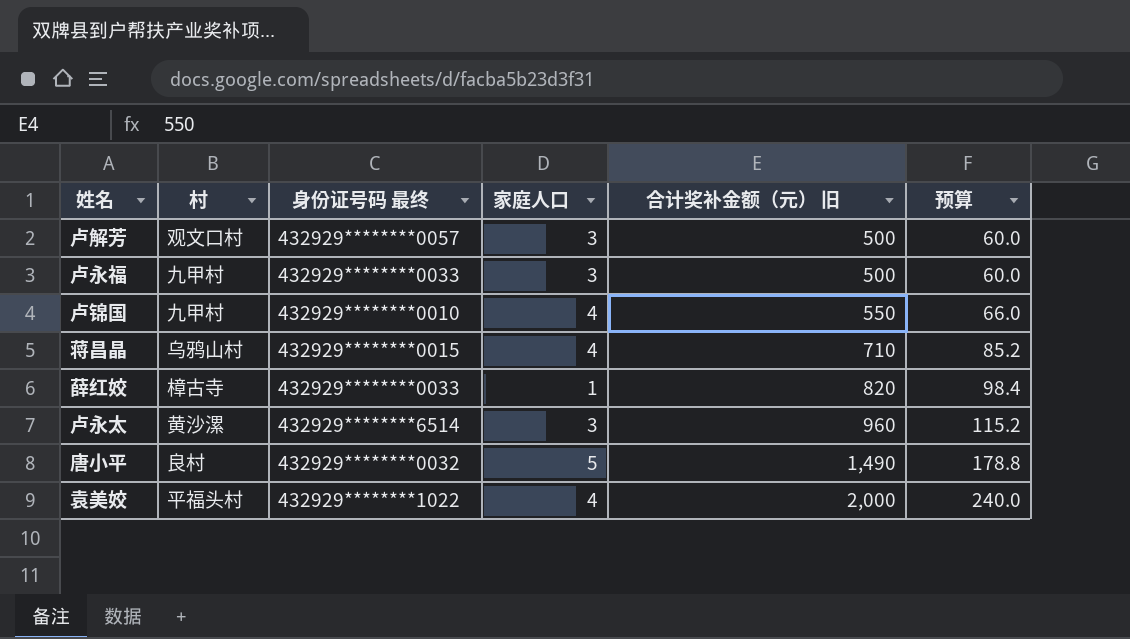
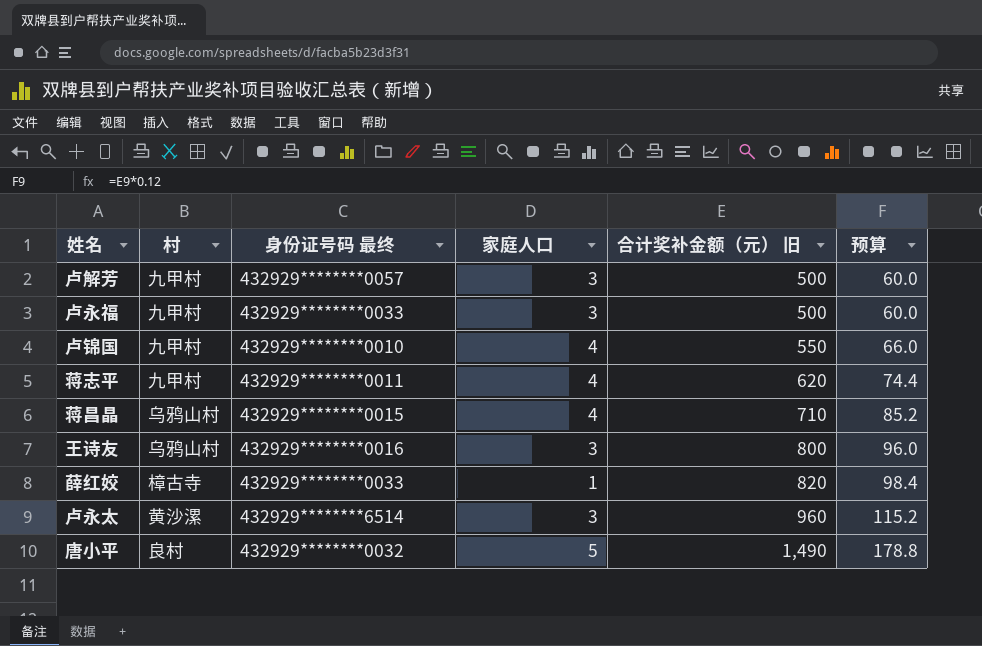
row 袁美姣: 平福头村 | 432929********1022 | 4 | 2,000 | 240.0 -> none
卢解芳 | 村: 观文口村 -> 九甲村
row 蒋志平: none -> 九甲村 | 432929********0011 | 4 | 620 | 74.4
row 王诗友: none -> 乌鸦山村 | 432929********0016 | 3 | 800 | 96.0

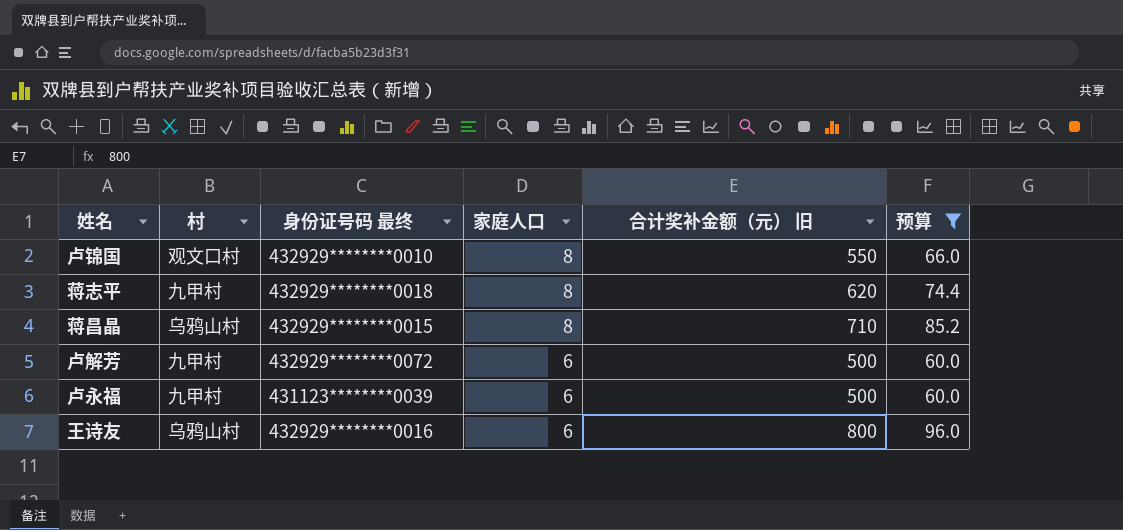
filter: none -> 预算 <= 96.0
row order: 合计奖补金额（元） 旧 ascending -> 家庭人口 descending
卢锦国 | 村: 九甲村 -> 观文口村
卢锦国 | 家庭人口: 4 -> 8
蒋志平 | 身份证号码 最终: 432929********0011 -> 432929********0018
蒋志平 | 家庭人口: 4 -> 8
蒋昌晶 | 家庭人口: 4 -> 8
卢解芳 | 身份证号码 最终: 432929********0057 -> 432929********0072
卢解芳 | 家庭人口: 3 -> 6
卢永福 | 身份证号码 最终: 432929********0033 -> 431123********0039
卢永福 | 家庭人口: 3 -> 6
王诗友 | 家庭人口: 3 -> 6

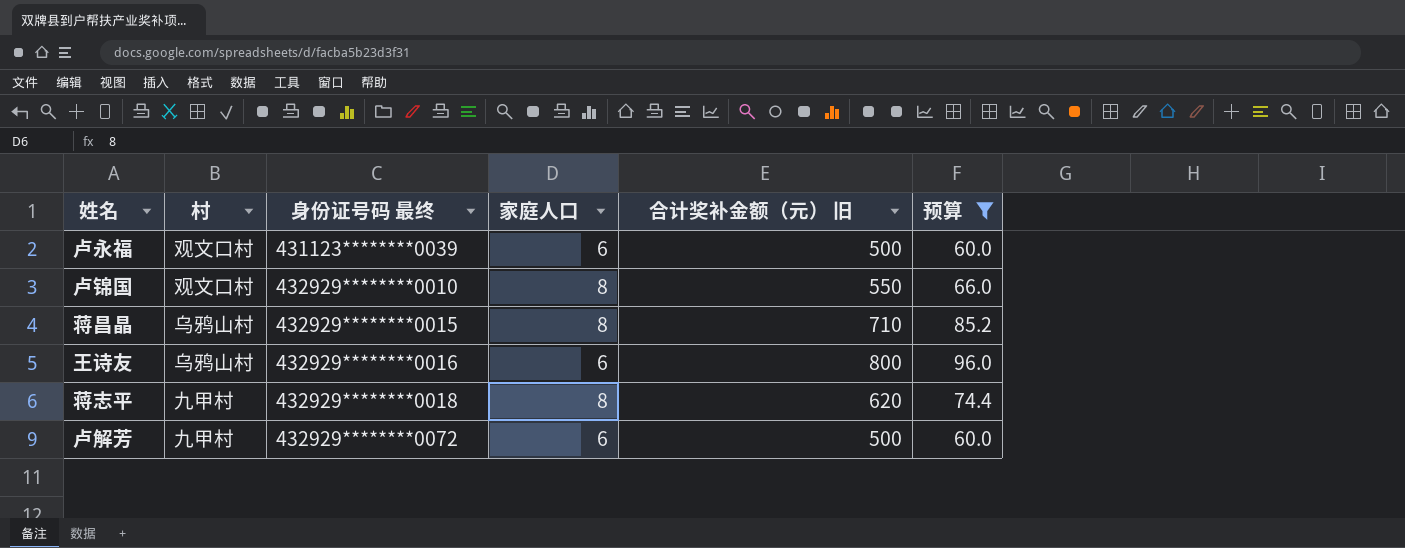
row order: 家庭人口 descending -> 身份证号码 最终 ascending
卢永福 | 村: 九甲村 -> 观文口村

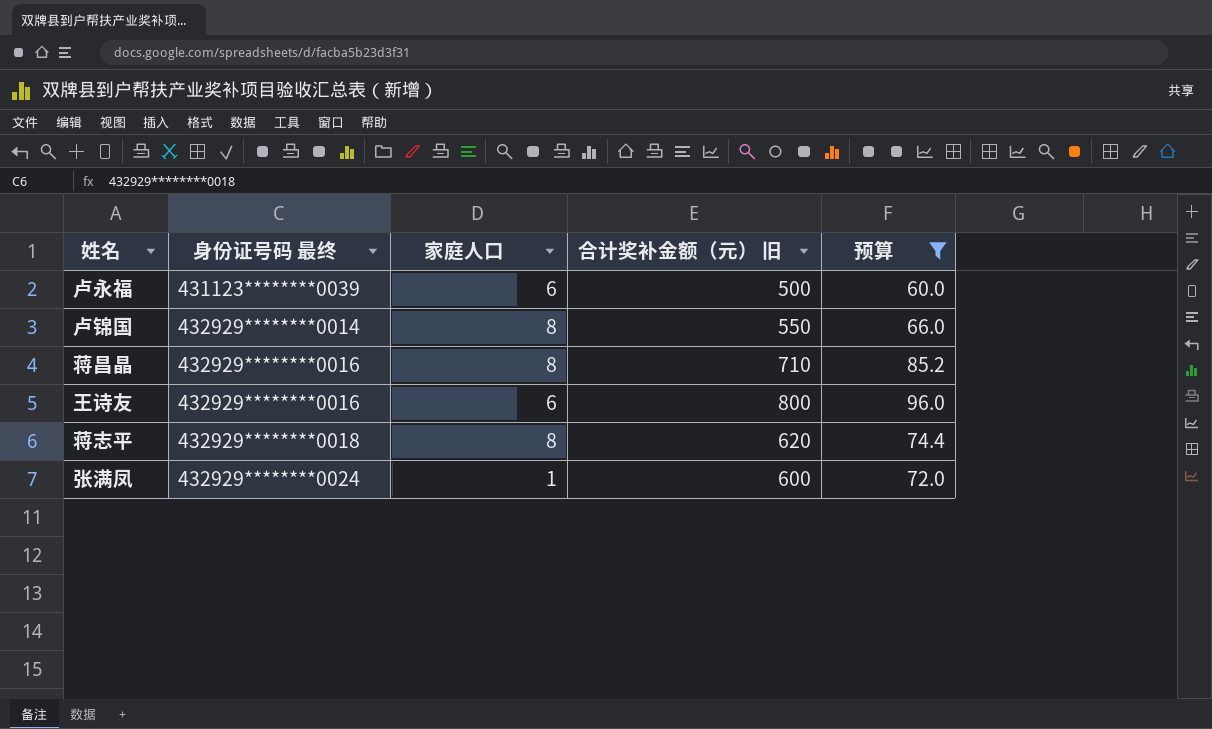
column 村 | position: 2 -> none
row 卢解芳: 九甲村 | 432929********0072 | 6 | 500 | 60.0 -> none
卢锦国 | 身份证号码 最终: 432929********0010 -> 432929********0014
蒋昌晶 | 身份证号码 最终: 432929********0015 -> 432929********0016
row 张满凤: none -> 432929********0024 | 1 | 600 | 72.0

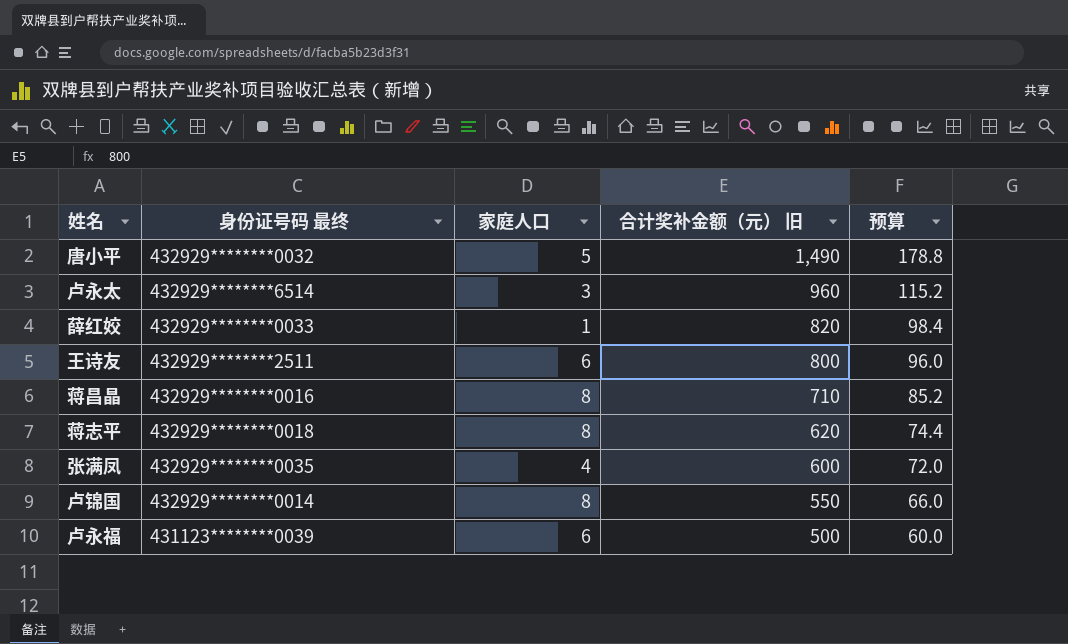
filter: 预算 <= 96.0 -> none
row order: 身份证号码 最终 ascending -> 合计奖补金额（元） 旧 descending
王诗友 | 身份证号码 最终: 432929********0016 -> 432929********2511
张满凤 | 身份证号码 最终: 432929********0024 -> 432929********0035
张满凤 | 家庭人口: 1 -> 4

